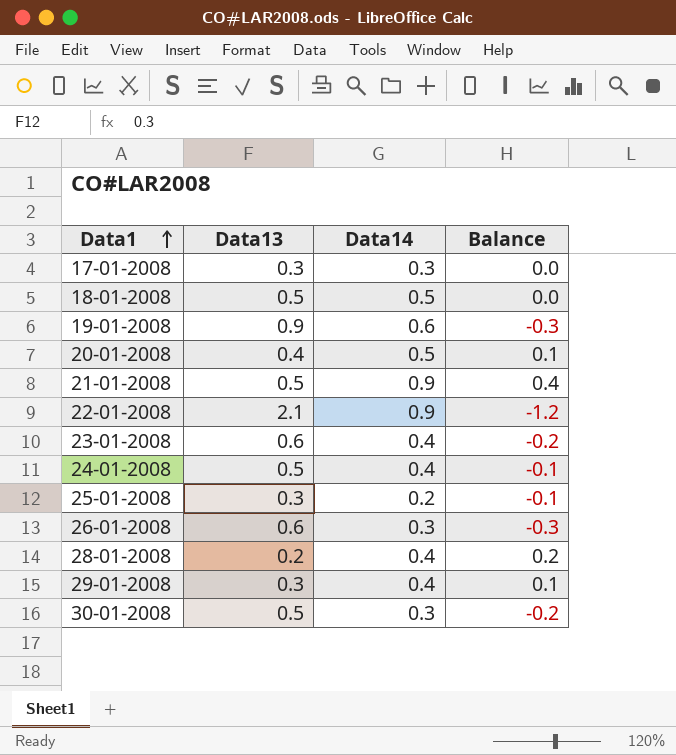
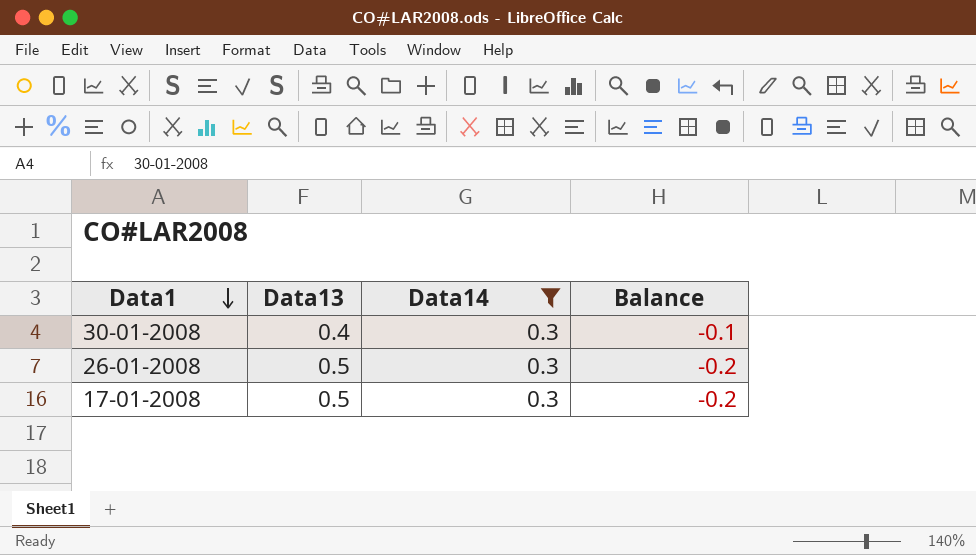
filter: none -> Data14 = 0.3
row order: Data1 ascending -> Data1 descending
30-01-2008 | Data13: 0.5 -> 0.4
30-01-2008 | Balance: -0.2 -> -0.1
26-01-2008 | Data13: 0.6 -> 0.5
26-01-2008 | Balance: -0.3 -> -0.2
17-01-2008 | Data13: 0.3 -> 0.5
17-01-2008 | Balance: 0.0 -> -0.2

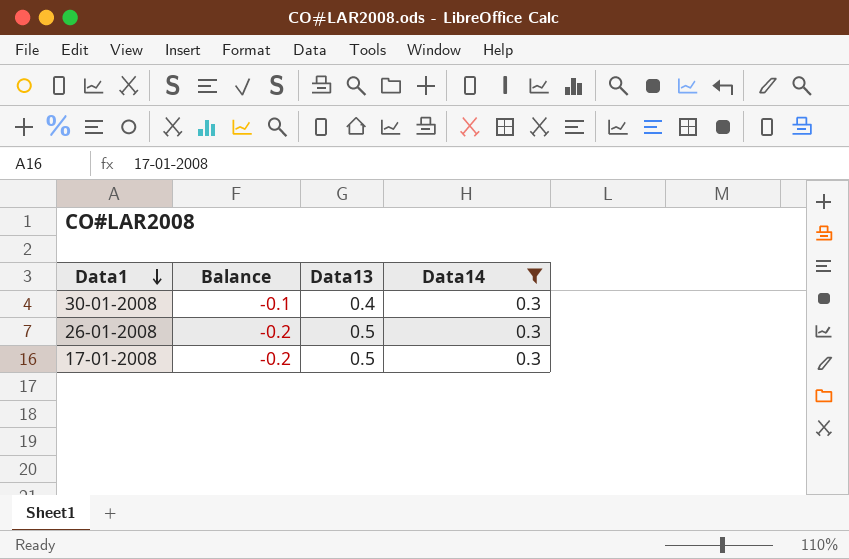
column Balance | position: 4 -> 2

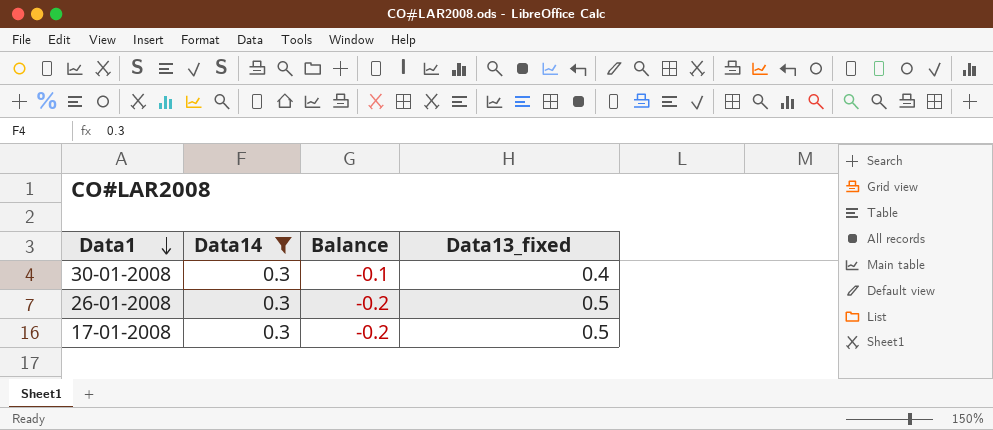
column Data14 | position: 4 -> 2
column name: Data13 -> Data13_fixed

